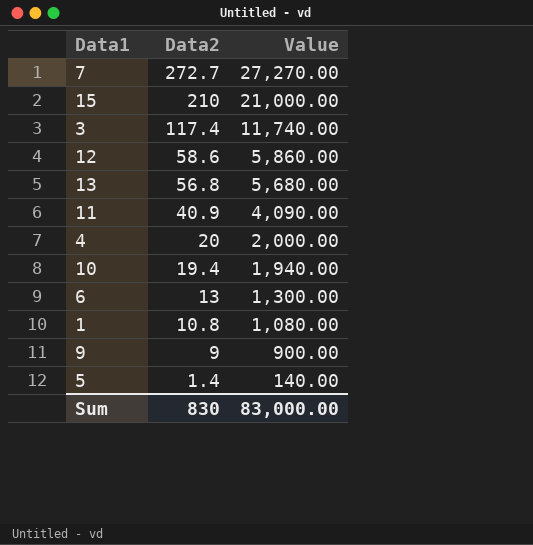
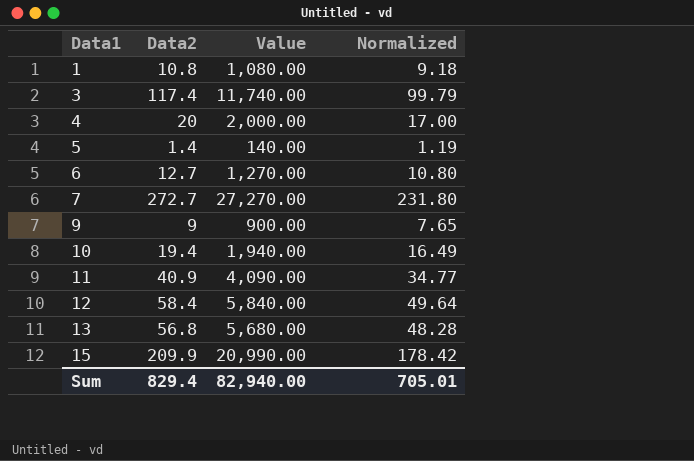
row order: Data2 descending -> Data1 ascending
column Normalized | formula: none -> [Data2] * 0.85
6 | Data2: 13 -> 12.7
6 | Value: 1,300.00 -> 1,270.00
12 | Data2: 58.6 -> 58.4
12 | Value: 5,860.00 -> 5,840.00
15 | Data2: 210 -> 209.9
15 | Value: 21,000.00 -> 20,990.00
Sum | Data2: 830 -> 829.4
Sum | Value: 83,000.00 -> 82,940.00

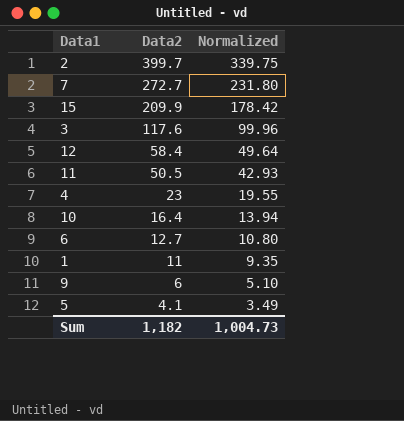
row order: Data1 ascending -> Data2 descending
column Value | formula: [Data2] * 100 -> none
row 13: 56.8 | 5,680.00 | 48.28 -> none
row 2: none -> 399.7 | 339.75
3 | Data2: 117.4 -> 117.6
3 | Normalized: 99.79 -> 99.96
11 | Data2: 40.9 -> 50.5
11 | Normalized: 34.77 -> 42.93
4 | Data2: 20 -> 23
4 | Normalized: 17.00 -> 19.55
10 | Data2: 19.4 -> 16.4
10 | Normalized: 16.49 -> 13.94
1 | Data2: 10.8 -> 11
1 | Normalized: 9.18 -> 9.35
9 | Data2: 9 -> 6
9 | Normalized: 7.65 -> 5.10
5 | Data2: 1.4 -> 4.1
5 | Normalized: 1.19 -> 3.49
Sum | Data2: 829.4 -> 1,182
Sum | Normalized: 705.01 -> 1,004.73

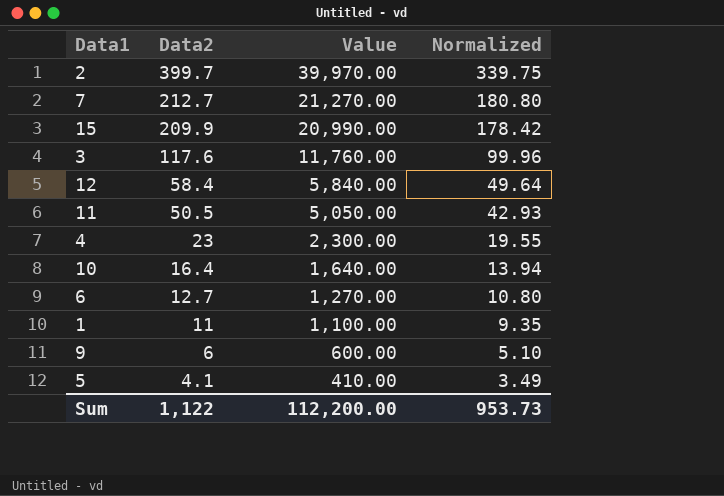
column Value | formula: none -> [Data2] * 100
7 | Data2: 272.7 -> 212.7
7 | Normalized: 231.80 -> 180.80
Sum | Data2: 1,182 -> 1,122
Sum | Normalized: 1,004.73 -> 953.73

